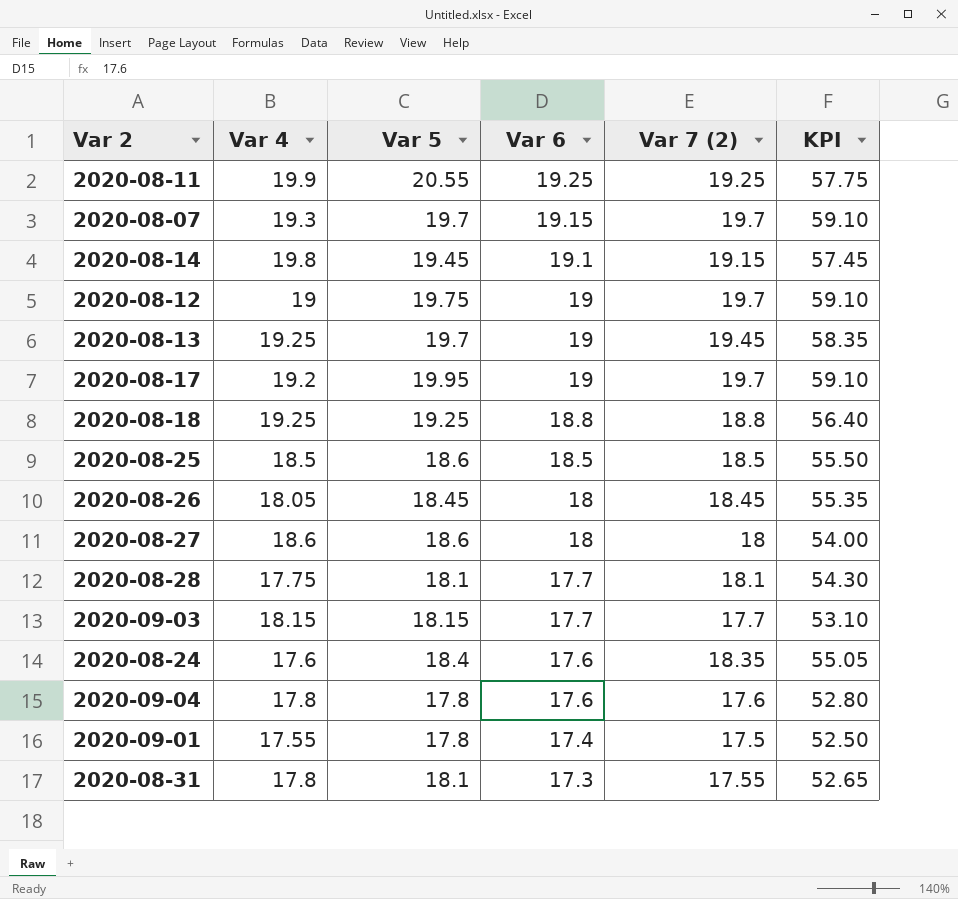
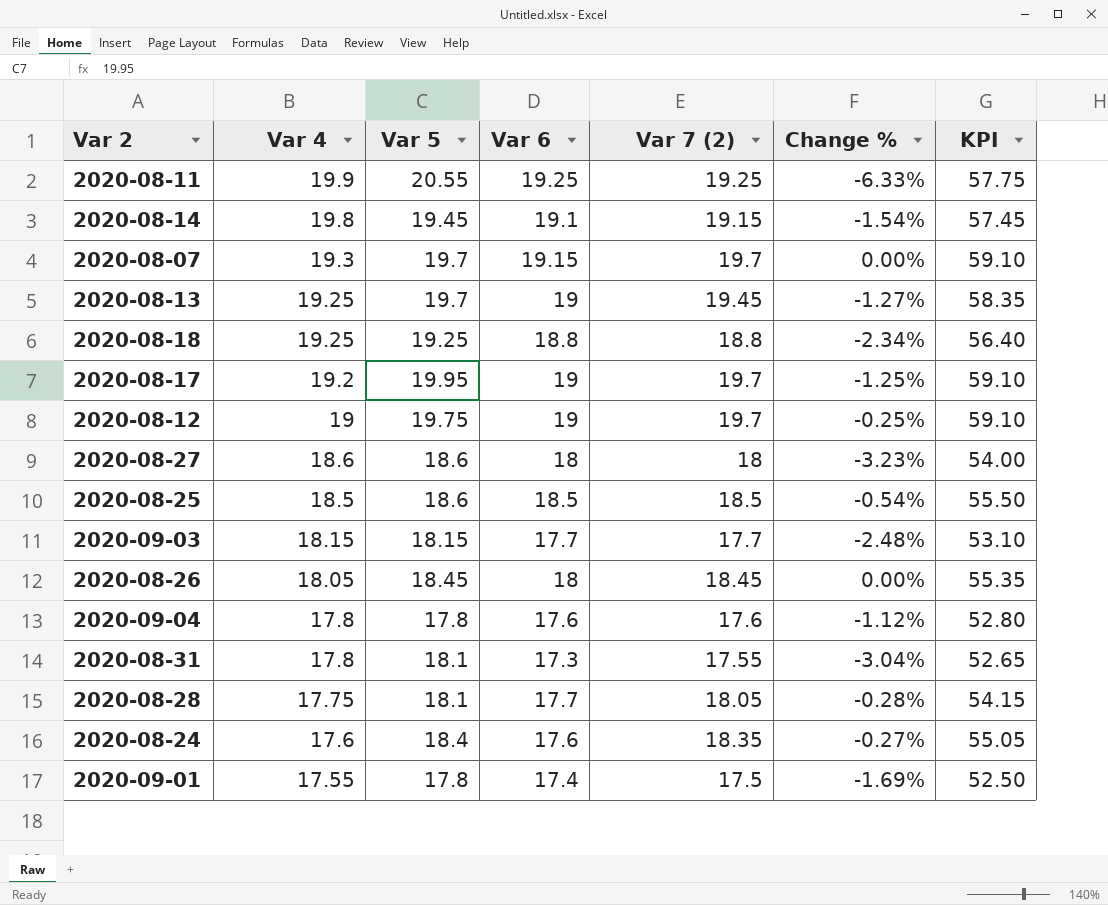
row order: Var 6 descending -> Var 4 descending
column Change % | formula: none -> ([Var 7 (2)] - [Var 5]) / [Var 5]
2020-08-28 | Var 7 (2): 18.1 -> 18.05
2020-08-28 | KPI: 54.30 -> 54.15

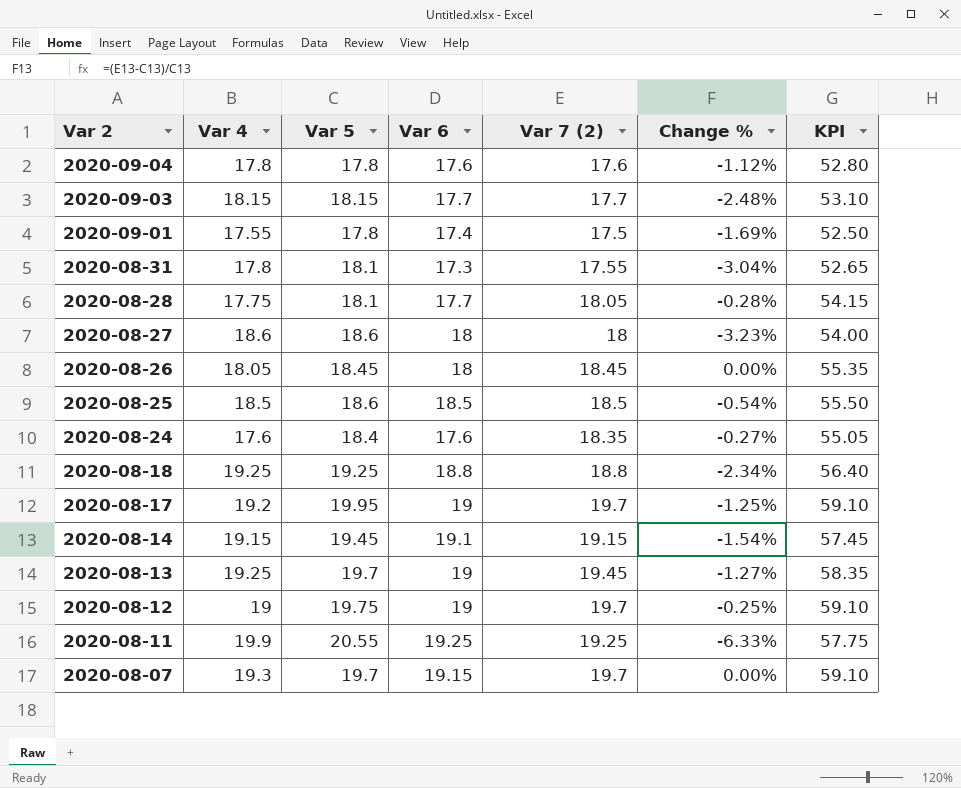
row order: Var 4 descending -> Var 2 descending
2020-08-14 | Var 4: 19.8 -> 19.15

